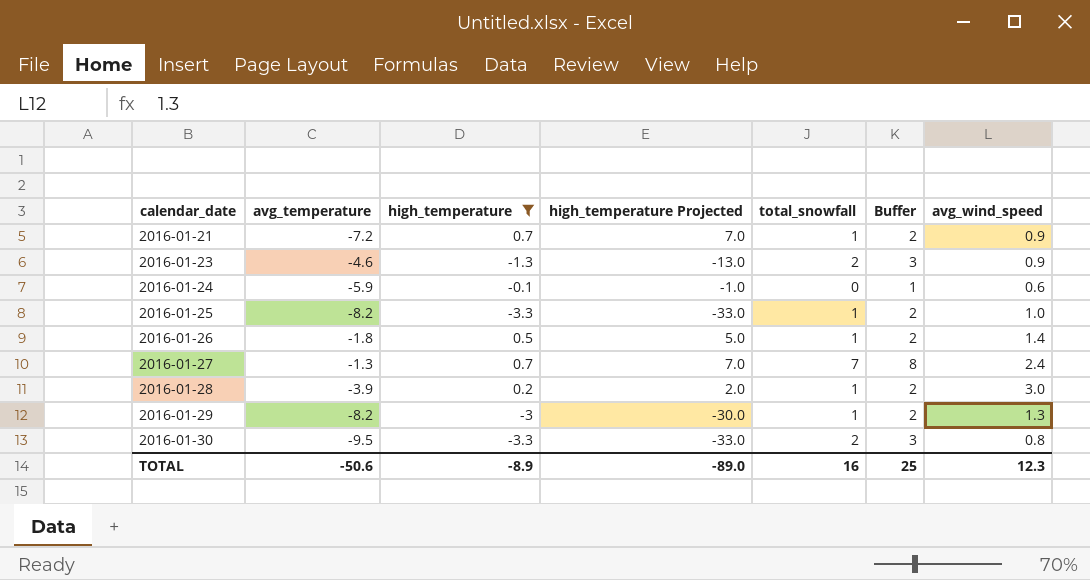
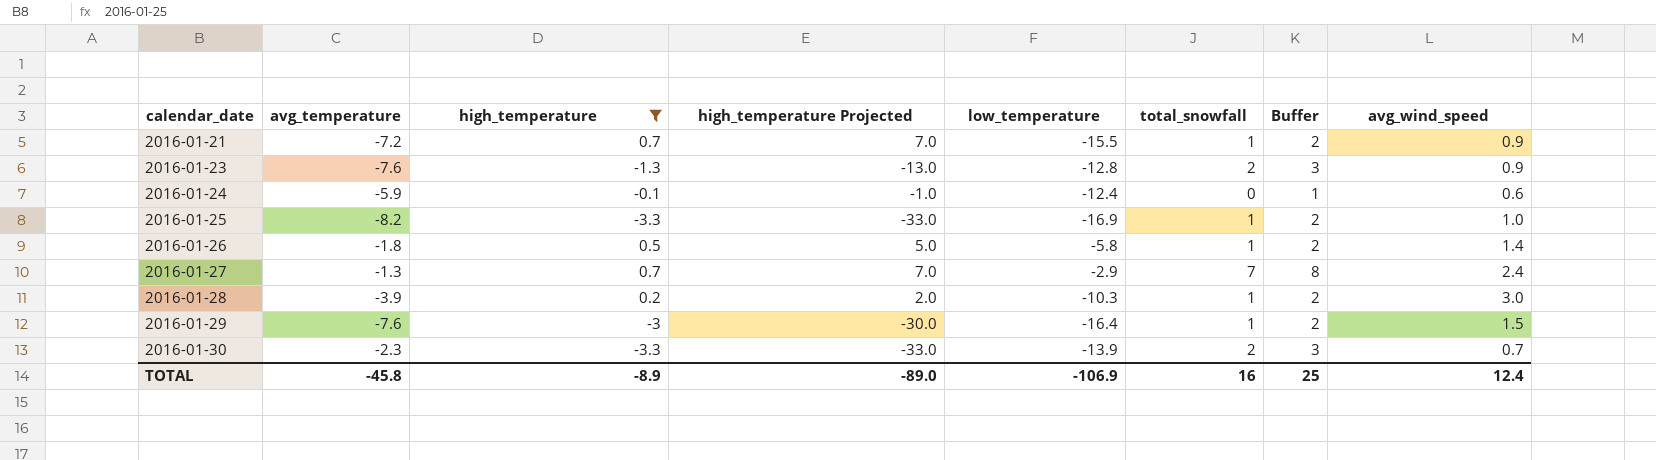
column low_temperature | position: none -> 5
2016-01-23 | avg_temperature: -4.6 -> -7.6
2016-01-29 | avg_temperature: -8.2 -> -7.6
2016-01-29 | avg_wind_speed: 1.3 -> 1.5
2016-01-30 | avg_temperature: -9.5 -> -2.3
2016-01-30 | avg_wind_speed: 0.8 -> 0.7
TOTAL | avg_temperature: -50.6 -> -45.8
TOTAL | avg_wind_speed: 12.3 -> 12.4

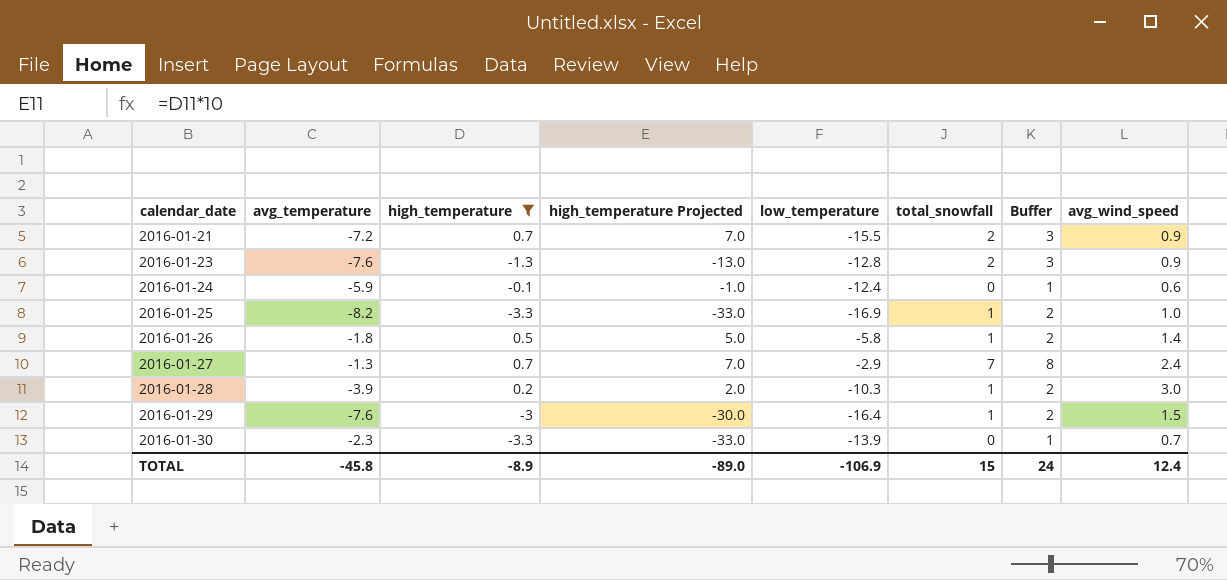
2016-01-21 | total_snowfall: 1 -> 2
2016-01-21 | Buffer: 2 -> 3
2016-01-30 | total_snowfall: 2 -> 0
2016-01-30 | Buffer: 3 -> 1
TOTAL | total_snowfall: 16 -> 15
TOTAL | Buffer: 25 -> 24

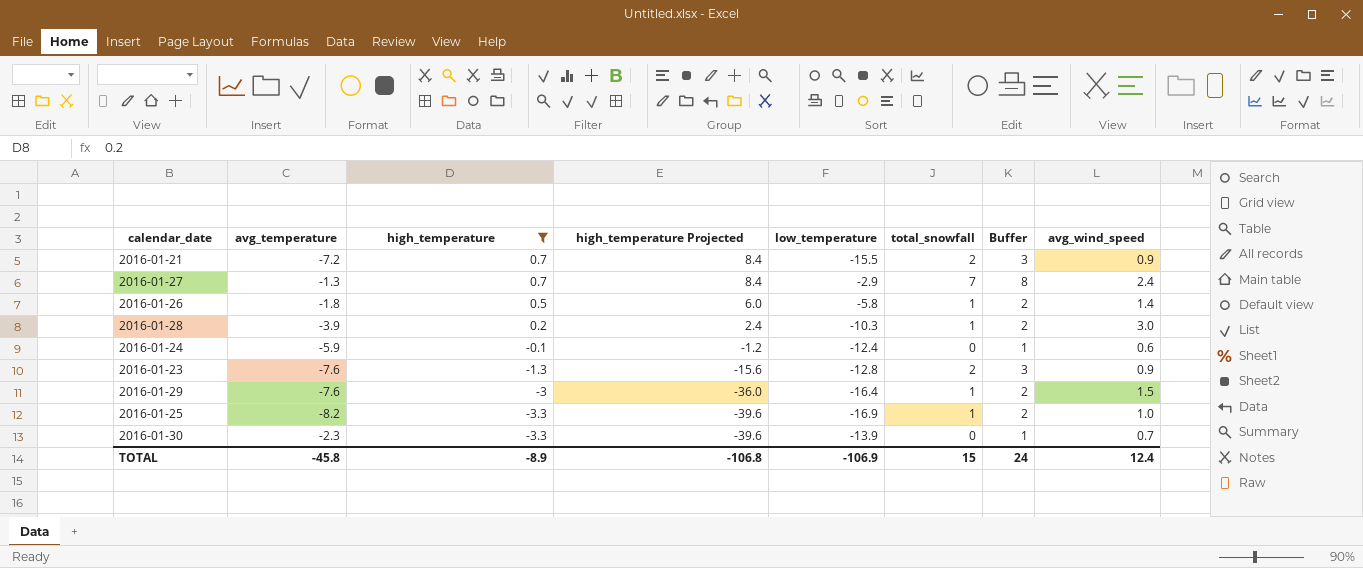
row order: calendar_date ascending -> high_temperature descending
column high_temperature Projected | formula: [high_temperature] * 10 -> [high_temperature] * 12
TOTAL | high_temperature Projected: -89.0 -> -106.8

